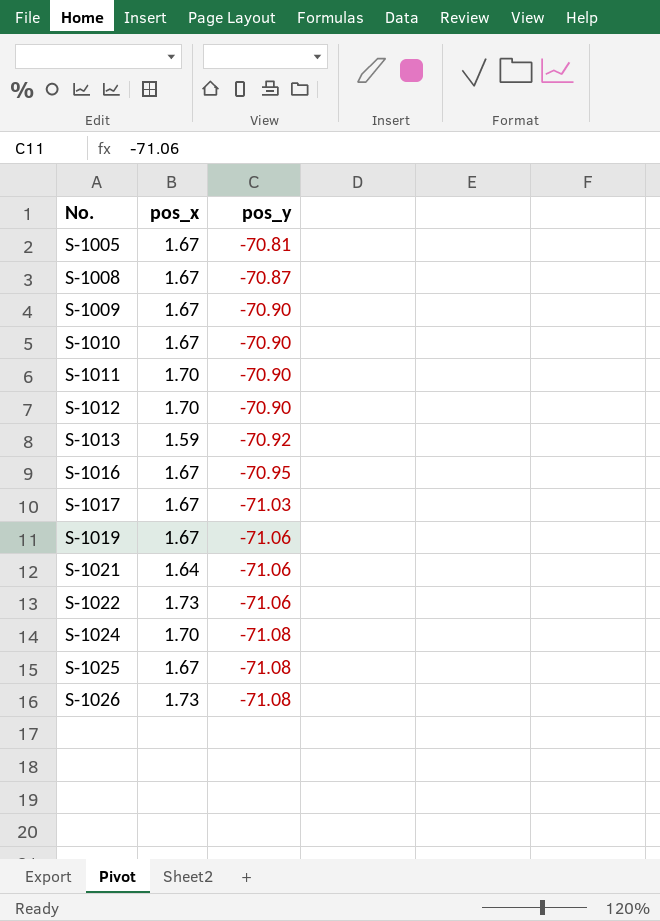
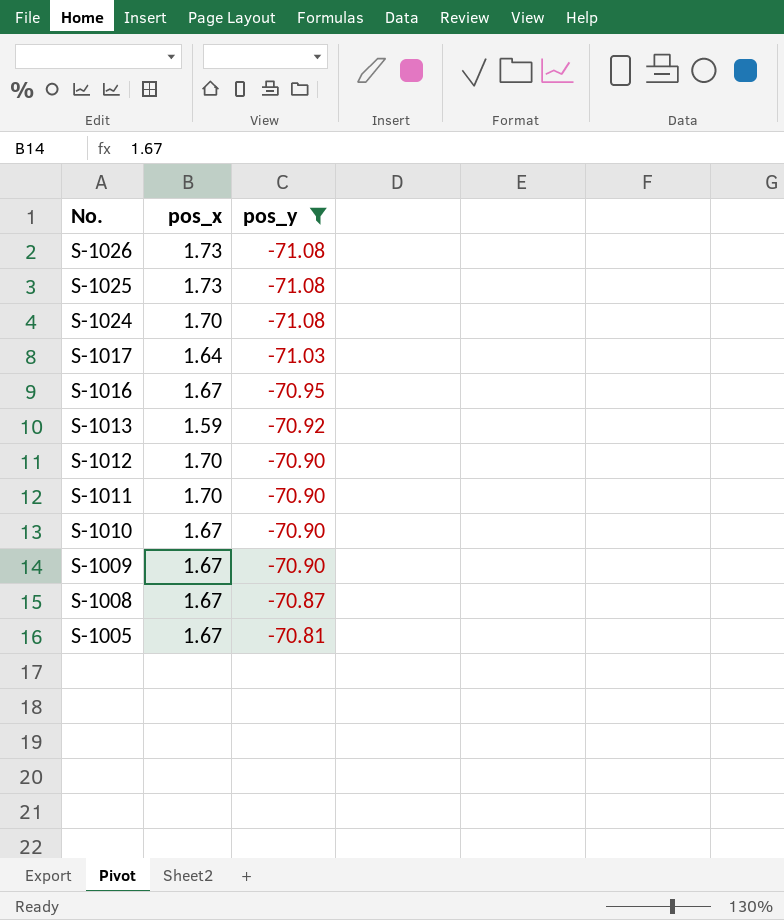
filter: none -> pos_y != -71.06
row order: No. ascending -> No. descending
S-1025 | pos_x: 1.67 -> 1.73
S-1017 | pos_x: 1.67 -> 1.64

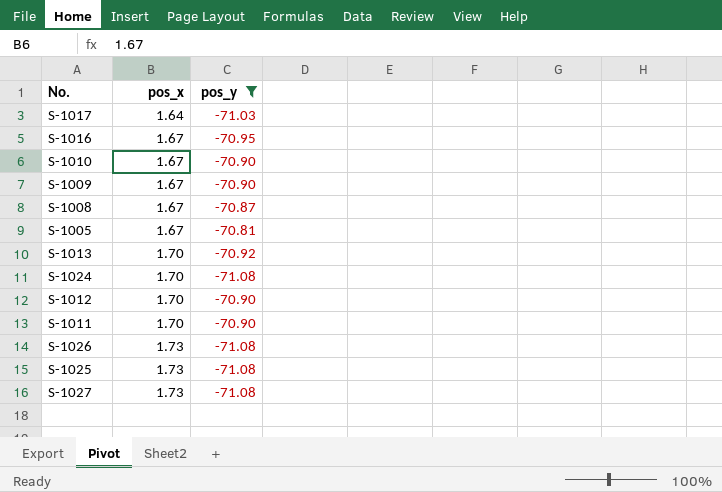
row order: No. descending -> pos_x ascending
S-1013 | pos_x: 1.59 -> 1.70
row S-1027: none -> 1.73 | -71.08

